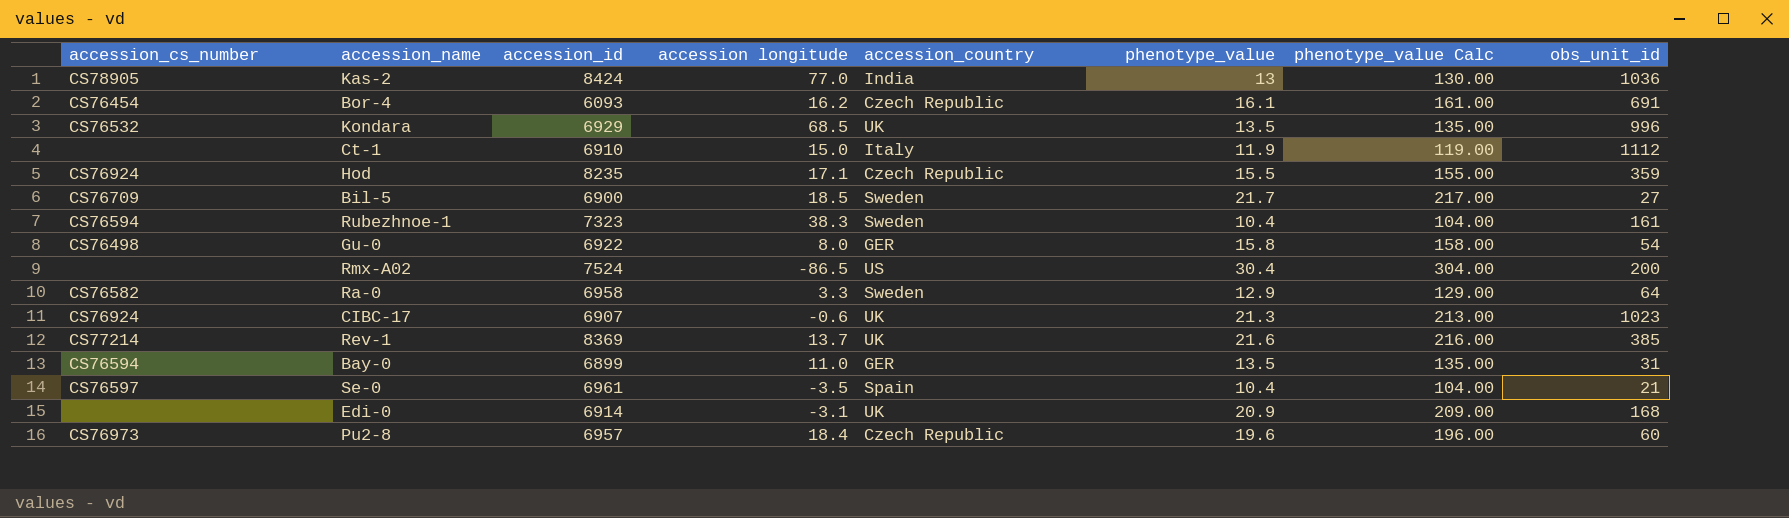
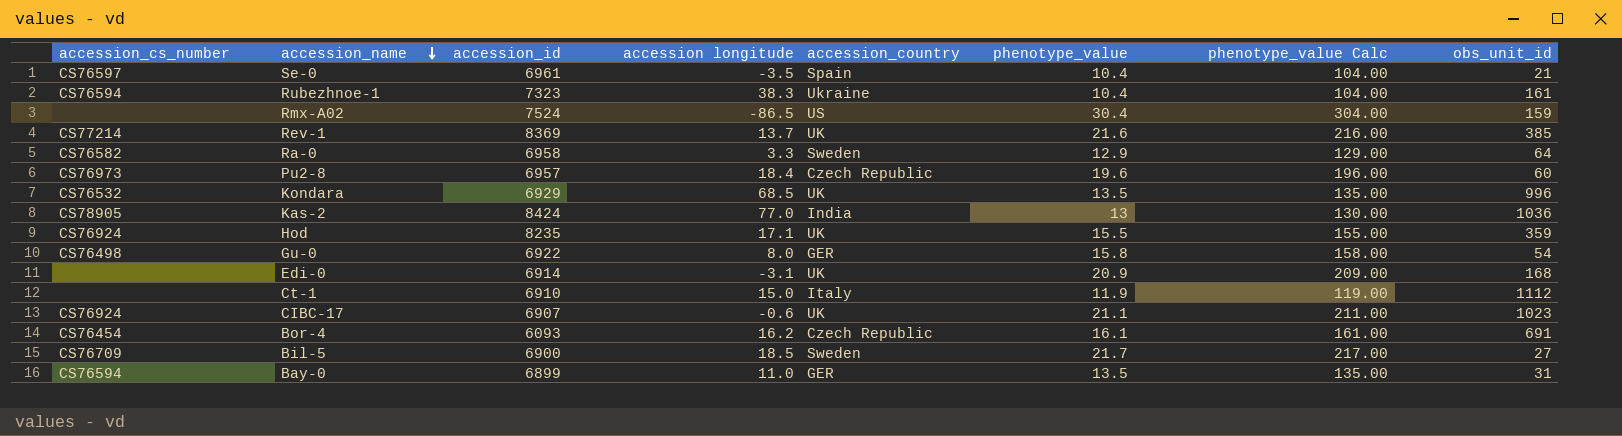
row order: none -> accession_name descending
Rubezhnoe-1 | accession_country: Sweden -> Ukraine
Rmx-A02 | obs_unit_id: 200 -> 159
Hod | accession_country: Czech Republic -> UK
CIBC-17 | phenotype_value: 21.3 -> 21.1
CIBC-17 | phenotype_value Calc: 213.00 -> 211.00

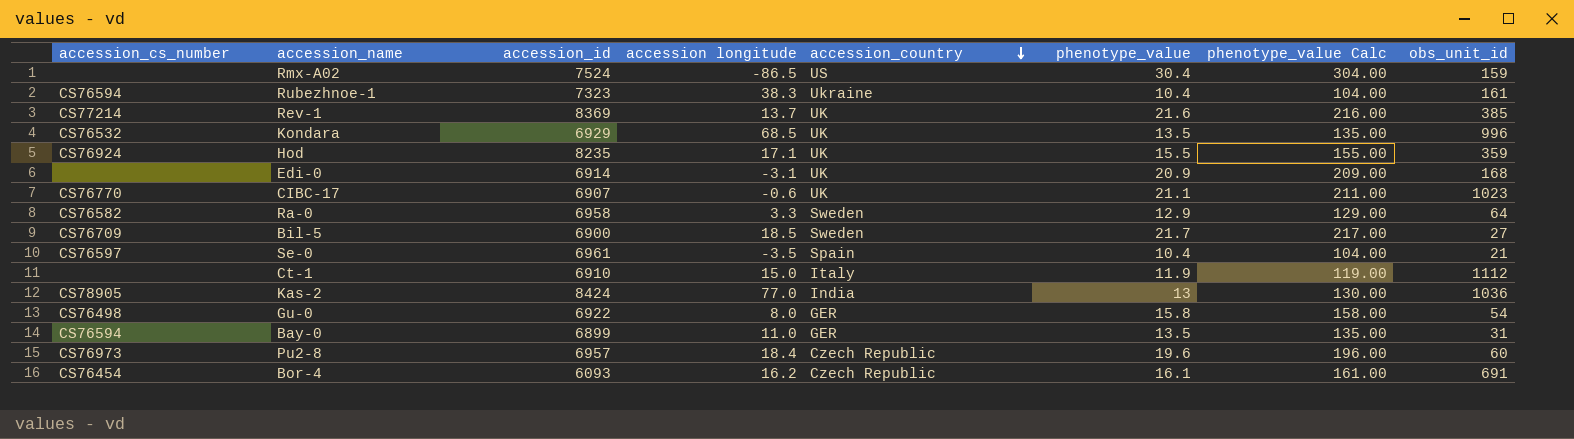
row order: accession_name descending -> accession_country descending
CIBC-17 | accession_cs_number: CS76924 -> CS76770

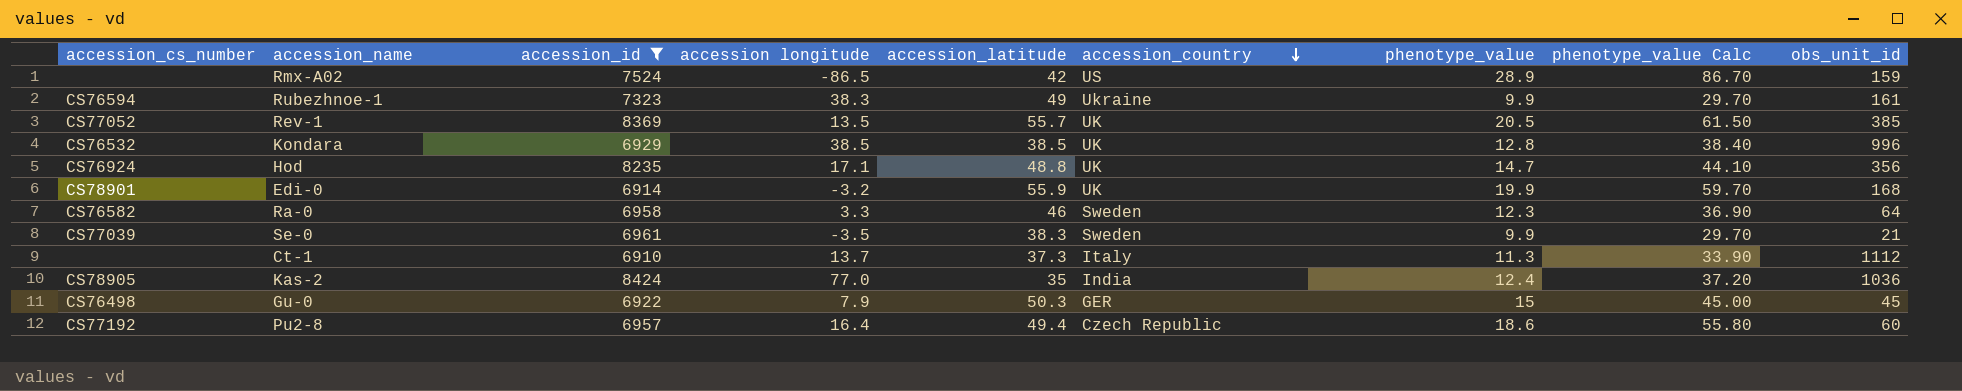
filter: none -> accession_id >= 6910
column accession_latitude | position: none -> 5
column phenotype_value Calc | formula: [phenotype_value] * 10 -> [phenotype_value] * 3
Rmx-A02 | phenotype_value: 30.4 -> 28.9
Rubezhnoe-1 | phenotype_value: 10.4 -> 9.9
Rev-1 | accession_cs_number: CS77214 -> CS77052
Rev-1 | accession longitude: 13.7 -> 13.5
Rev-1 | phenotype_value: 21.6 -> 20.5
Kondara | accession longitude: 68.5 -> 38.5
Kondara | phenotype_value: 13.5 -> 12.8
Hod | phenotype_value: 15.5 -> 14.7
Hod | obs_unit_id: 359 -> 356
Edi-0 | accession_cs_number: none -> CS78901
Edi-0 | accession longitude: -3.1 -> -3.2
Edi-0 | phenotype_value: 20.9 -> 19.9
Ra-0 | phenotype_value: 12.9 -> 12.3
Se-0 | accession_cs_number: CS76597 -> CS77039
Se-0 | accession_country: Spain -> Sweden
Se-0 | phenotype_value: 10.4 -> 9.9
Ct-1 | accession longitude: 15.0 -> 13.7
Ct-1 | phenotype_value: 11.9 -> 11.3
Kas-2 | phenotype_value: 13 -> 12.4
Gu-0 | accession longitude: 8.0 -> 7.9
Gu-0 | phenotype_value: 15.8 -> 15
Gu-0 | obs_unit_id: 54 -> 45
Pu2-8 | accession_cs_number: CS76973 -> CS77192
Pu2-8 | accession longitude: 18.4 -> 16.4
Pu2-8 | phenotype_value: 19.6 -> 18.6

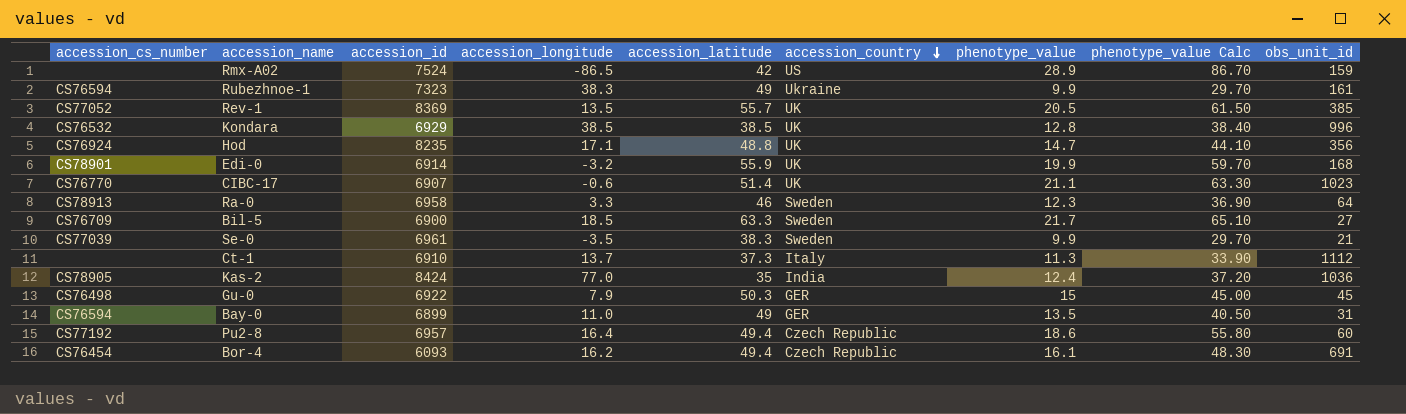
filter: accession_id >= 6910 -> none
column name: accession longitude -> accession_longitude
Ra-0 | accession_cs_number: CS76582 -> CS78913

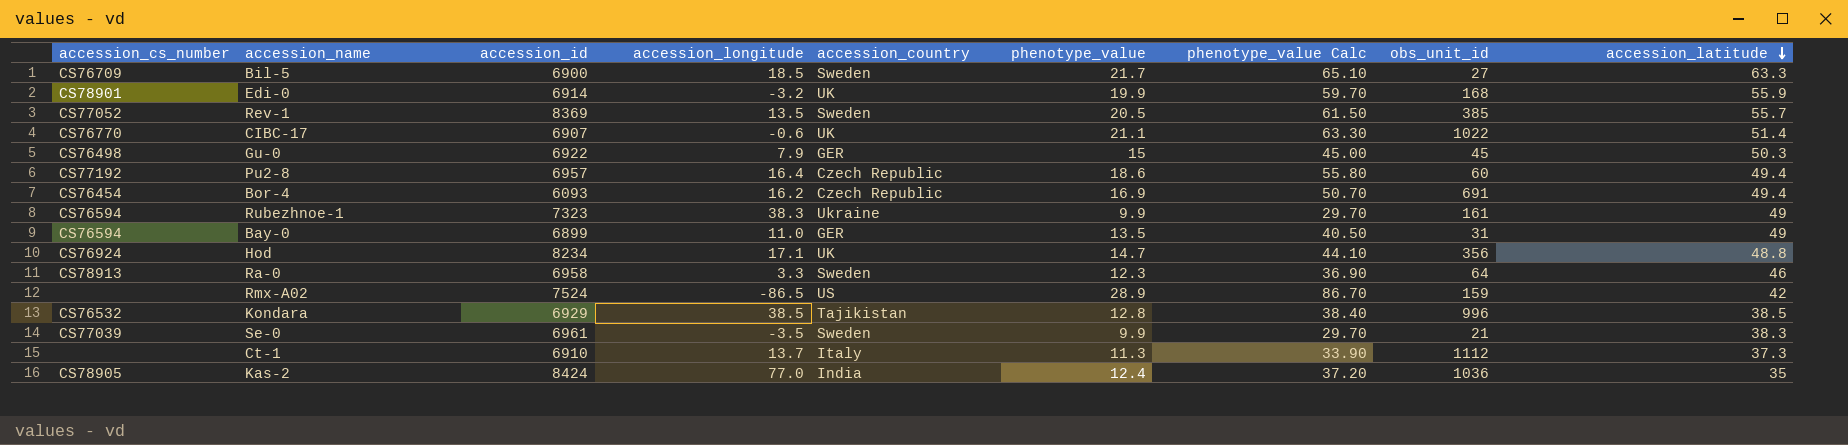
row order: accession_country descending -> accession_latitude descending
column accession_latitude | position: 5 -> 9
Rev-1 | accession_country: UK -> Sweden
CIBC-17 | obs_unit_id: 1023 -> 1022
Bor-4 | phenotype_value: 16.1 -> 16.9
Bor-4 | phenotype_value Calc: 48.30 -> 50.70
Hod | accession_id: 8235 -> 8234
Kondara | accession_country: UK -> Tajikistan

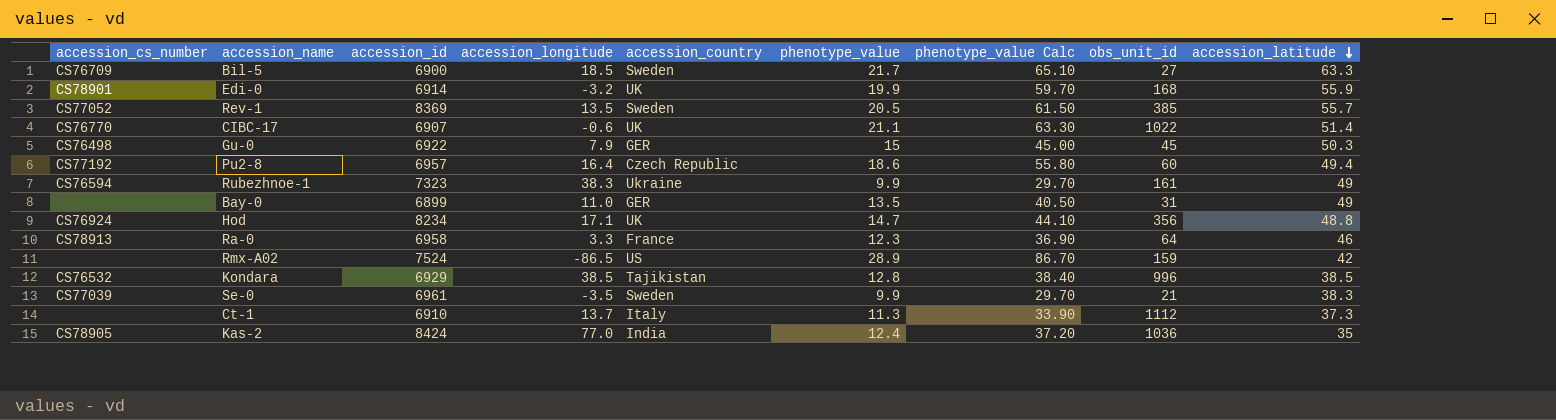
row Bor-4: CS76454 | 6093 | 16.2 | Czech Republic | 16.9 | 50.70 | 691 | 49.4 -> none
Bay-0 | accession_cs_number: CS76594 -> none
Ra-0 | accession_country: Sweden -> France

